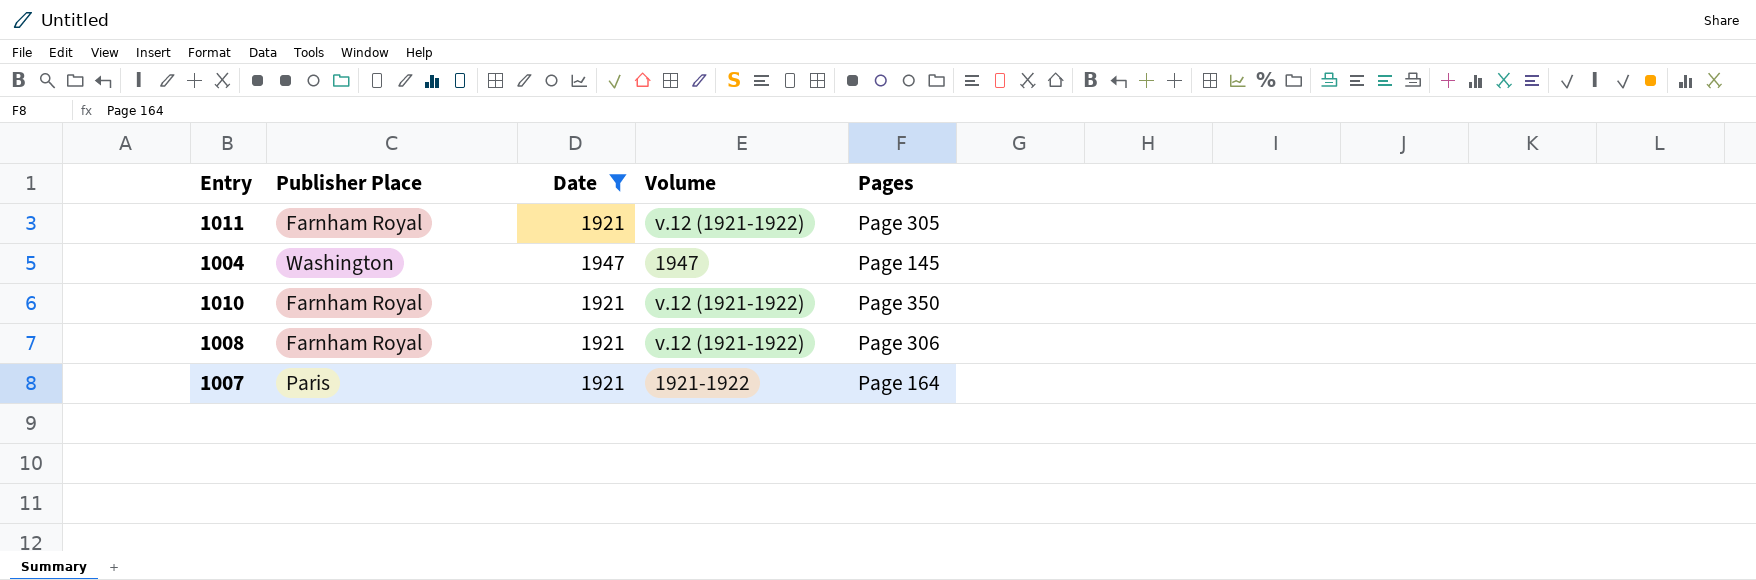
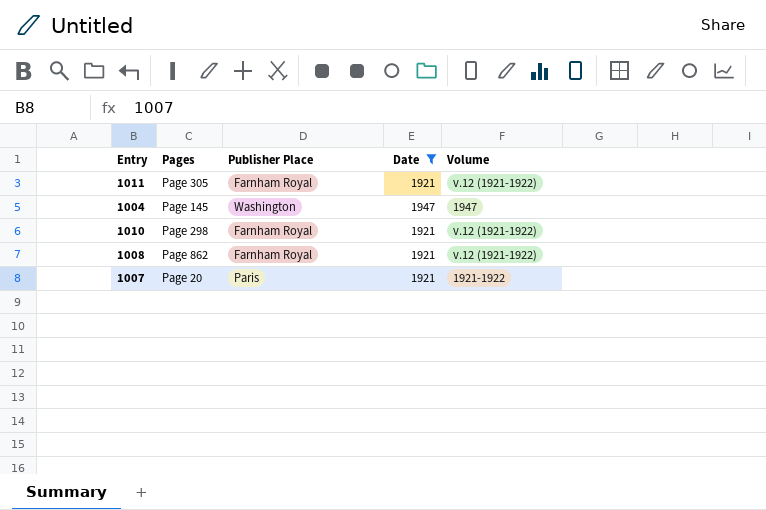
column Pages | position: 5 -> 2
1010 | Pages: Page 350 -> Page 298
1008 | Pages: Page 306 -> Page 862
1007 | Pages: Page 164 -> Page 20

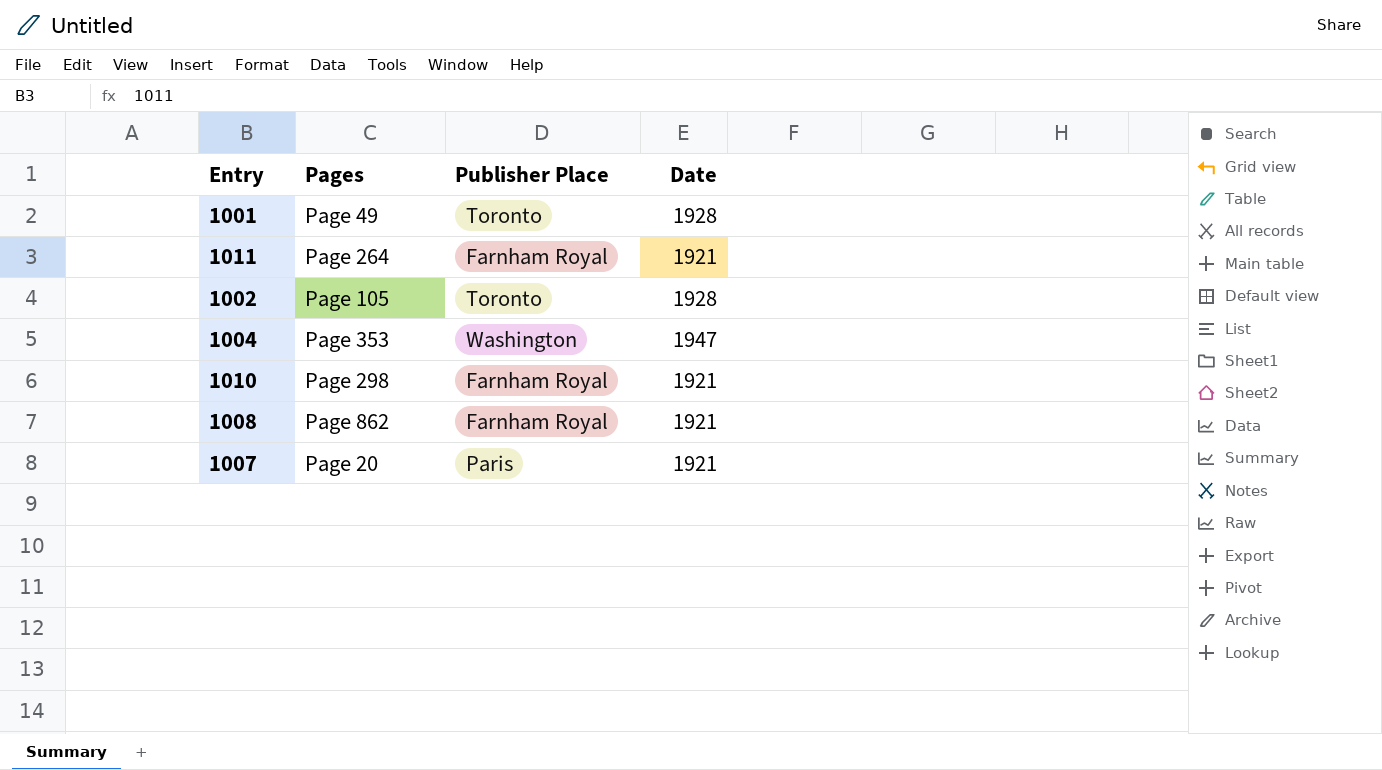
filter: Date != 1928 -> none
column Volume | position: 5 -> none
1011 | Pages: Page 305 -> Page 264
1004 | Pages: Page 145 -> Page 353

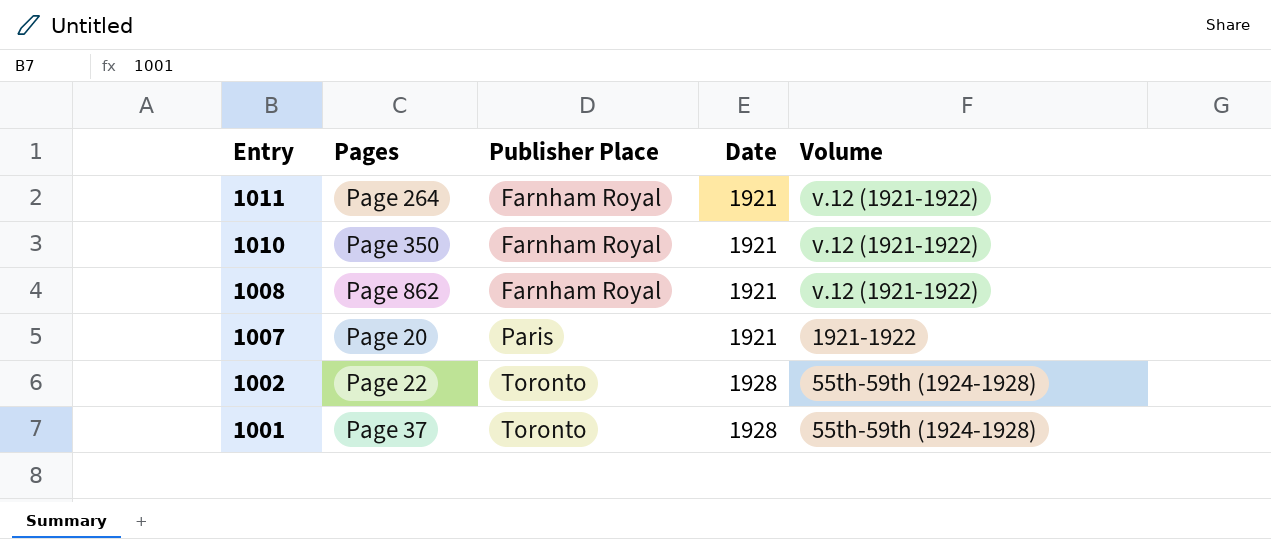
row order: none -> Entry descending
column Volume | position: none -> 5
row 1004: Page 353 | Washington | 1947 -> none
1010 | Pages: Page 298 -> Page 350
1002 | Pages: Page 105 -> Page 22
1001 | Pages: Page 49 -> Page 37

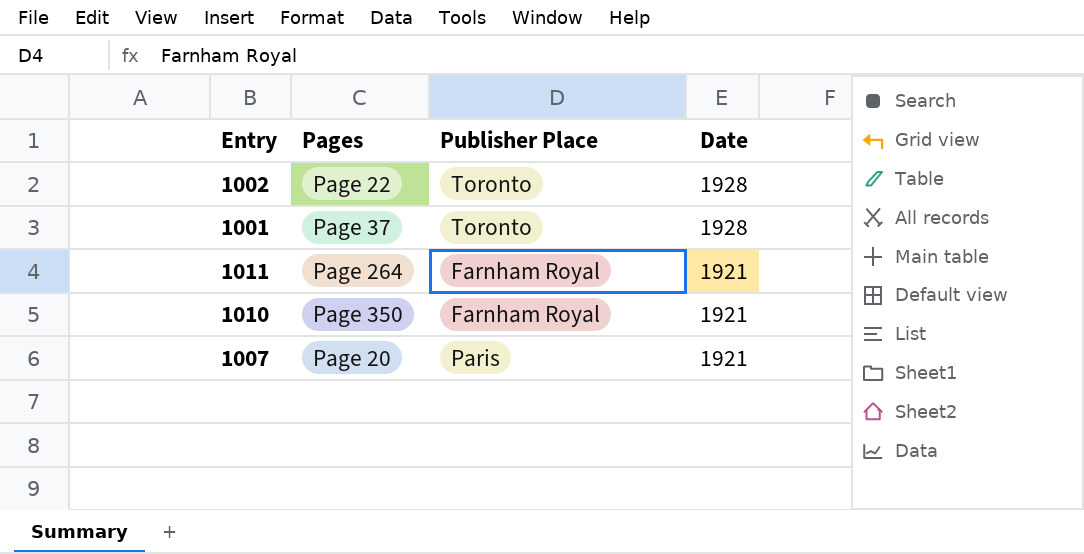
row order: Entry descending -> Date descending
column Volume | position: 5 -> none
row 1008: Page 862 | Farnham Royal | 1921 | v.12 (1921-1922) -> none

